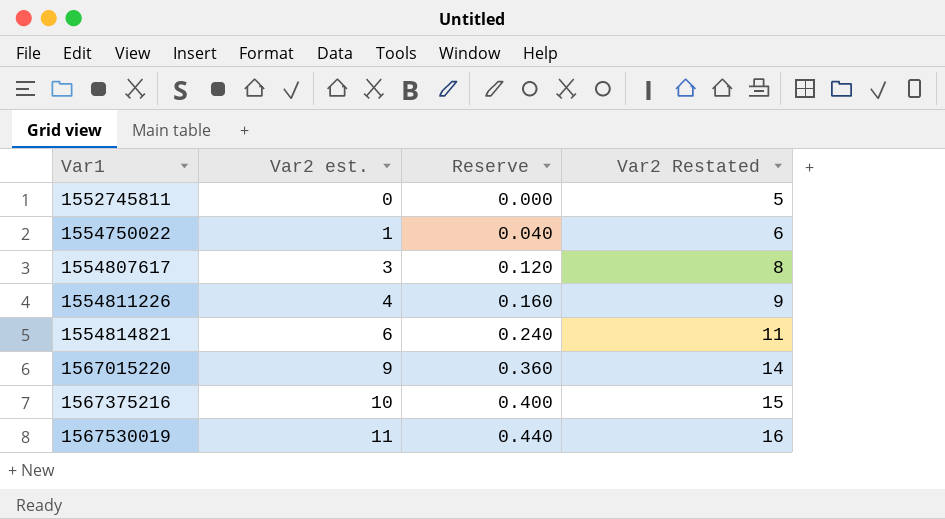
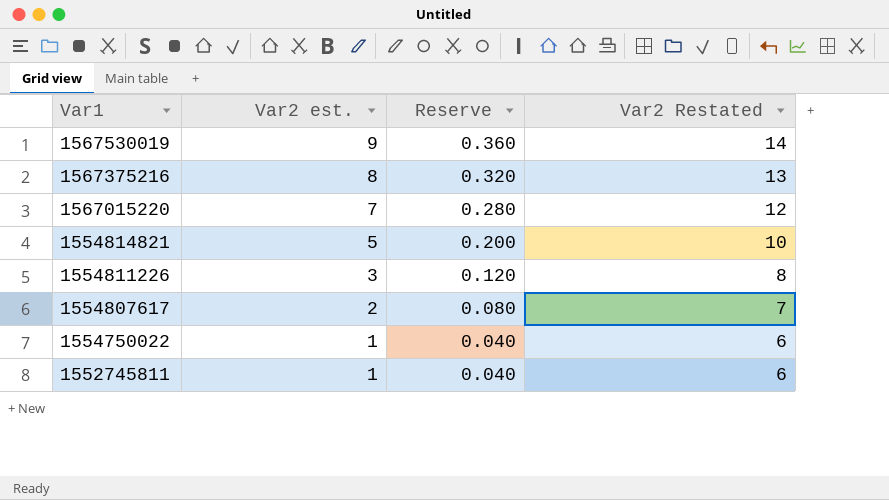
row order: Var1 ascending -> Var1 descending
1567530019 | Var2 est.: 11 -> 9
1567530019 | Reserve: 0.440 -> 0.360
1567530019 | Var2 Restated: 16 -> 14
1567375216 | Var2 est.: 10 -> 8
1567375216 | Reserve: 0.400 -> 0.320
1567375216 | Var2 Restated: 15 -> 13
1567015220 | Var2 est.: 9 -> 7
1567015220 | Reserve: 0.360 -> 0.280
1567015220 | Var2 Restated: 14 -> 12
1554814821 | Var2 est.: 6 -> 5
1554814821 | Reserve: 0.240 -> 0.200
1554814821 | Var2 Restated: 11 -> 10
1554811226 | Var2 est.: 4 -> 3
1554811226 | Reserve: 0.160 -> 0.120
1554811226 | Var2 Restated: 9 -> 8
1554807617 | Var2 est.: 3 -> 2
1554807617 | Reserve: 0.120 -> 0.080
1554807617 | Var2 Restated: 8 -> 7
1552745811 | Var2 est.: 0 -> 1
1552745811 | Reserve: 0.000 -> 0.040
1552745811 | Var2 Restated: 5 -> 6

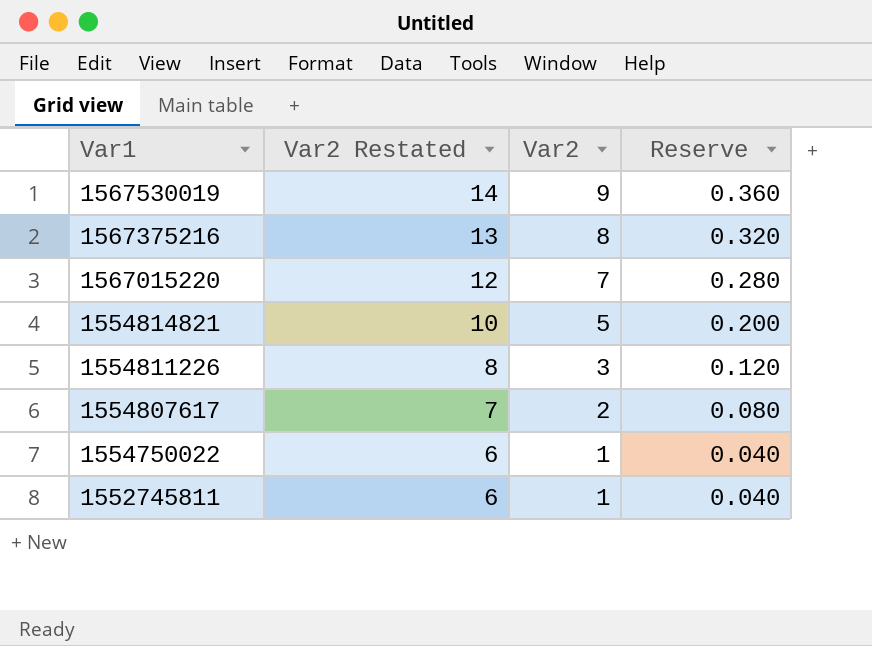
column Var2 Restated | position: 4 -> 2
column name: Var2 est. -> Var2

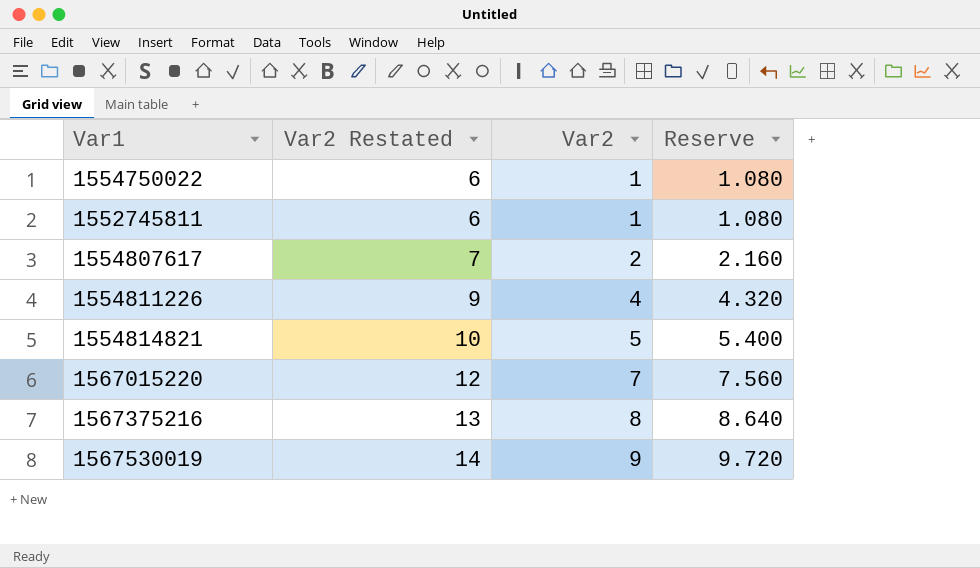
row order: Var1 descending -> Var2 Restated ascending
column Reserve | formula: [Var2] * 0.04 -> [Var2] * 1.08
1554811226 | Var2 Restated: 8 -> 9
1554811226 | Var2: 3 -> 4

